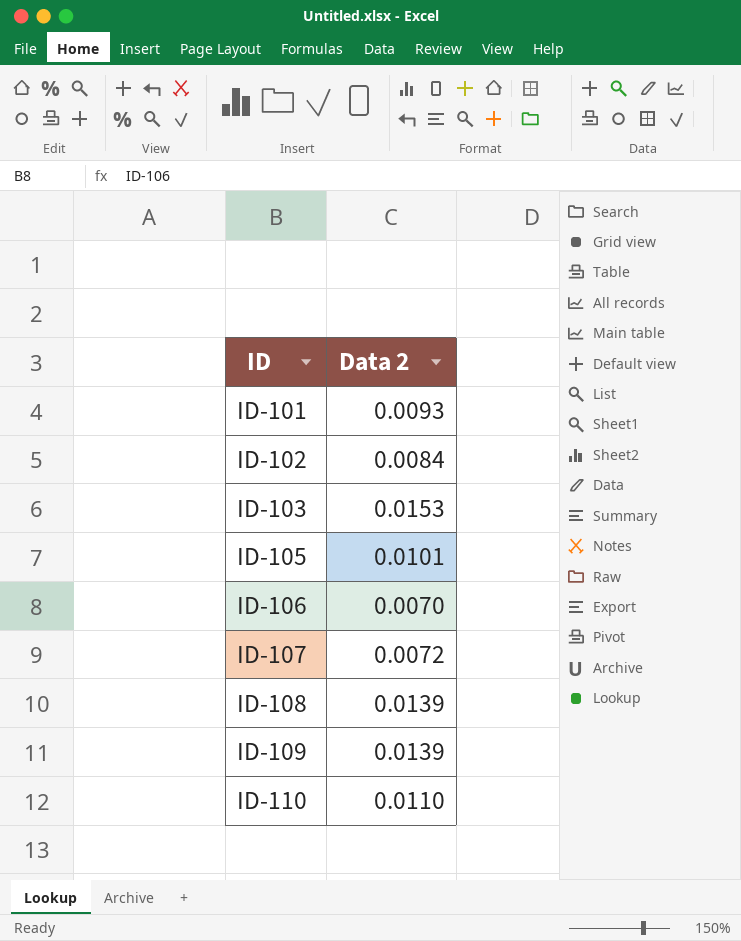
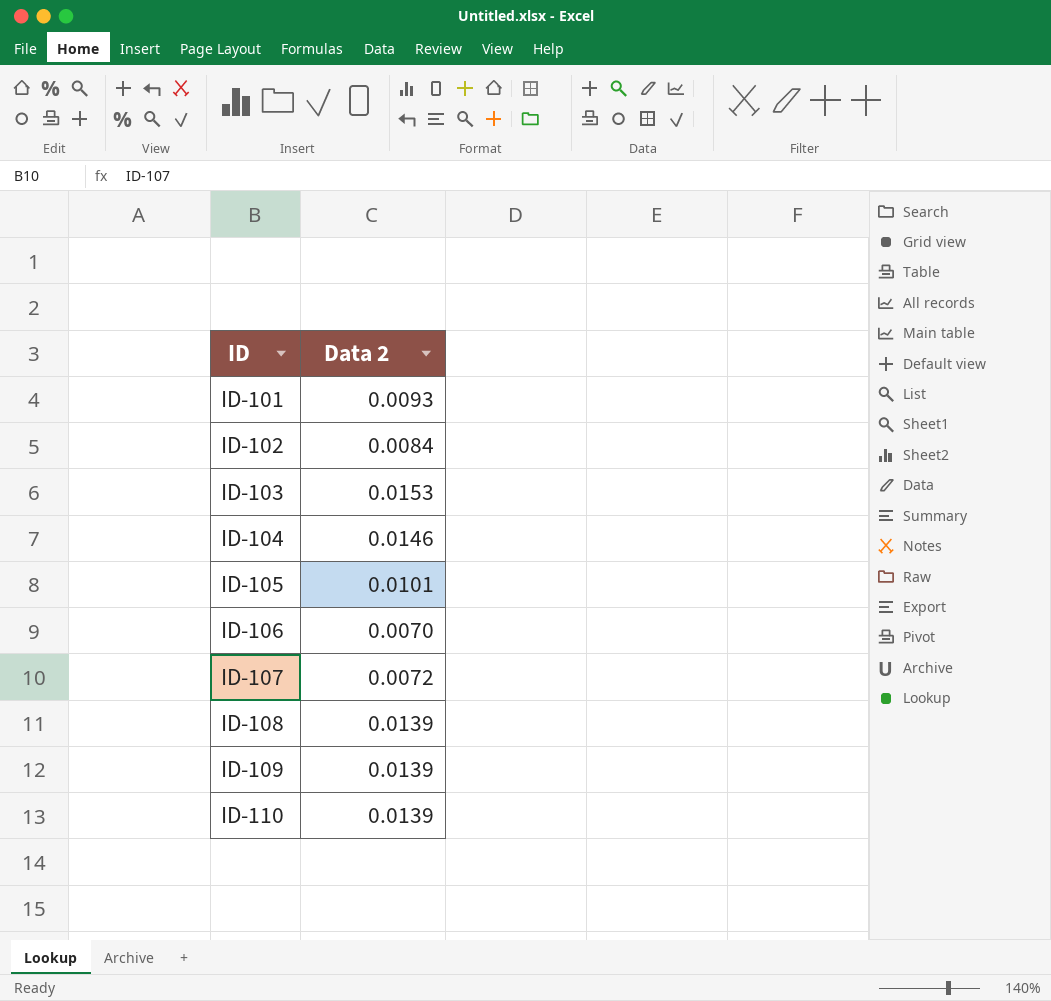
row ID-104: none -> 0.0146
ID-110 | Data 2: 0.0110 -> 0.0139

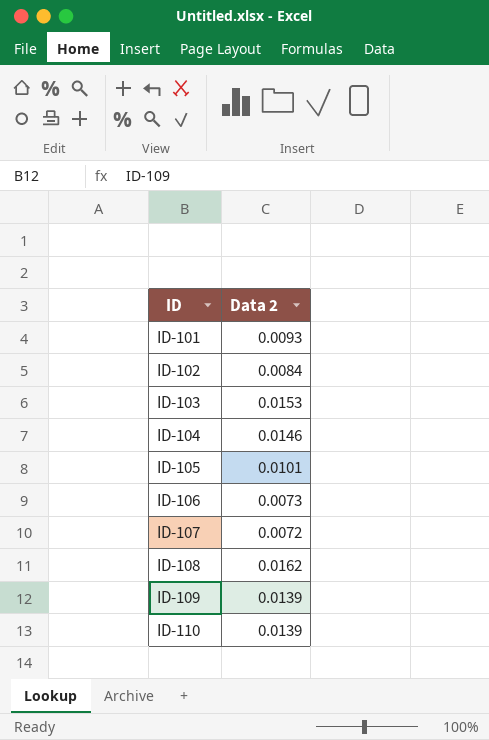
ID-106 | Data 2: 0.0070 -> 0.0073
ID-108 | Data 2: 0.0139 -> 0.0162

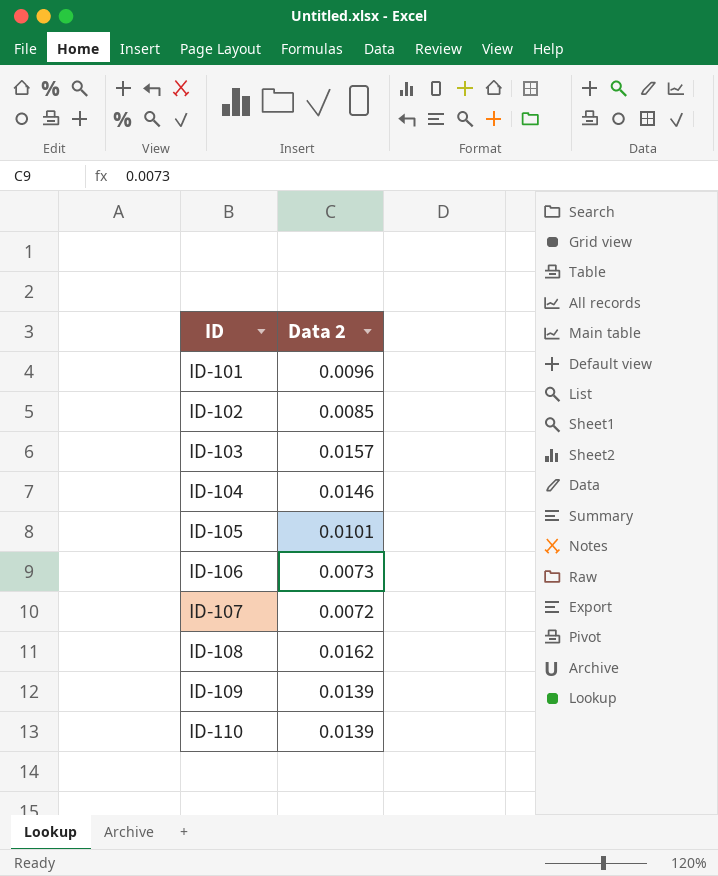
ID-101 | Data 2: 0.0093 -> 0.0096
ID-102 | Data 2: 0.0084 -> 0.0085
ID-103 | Data 2: 0.0153 -> 0.0157

